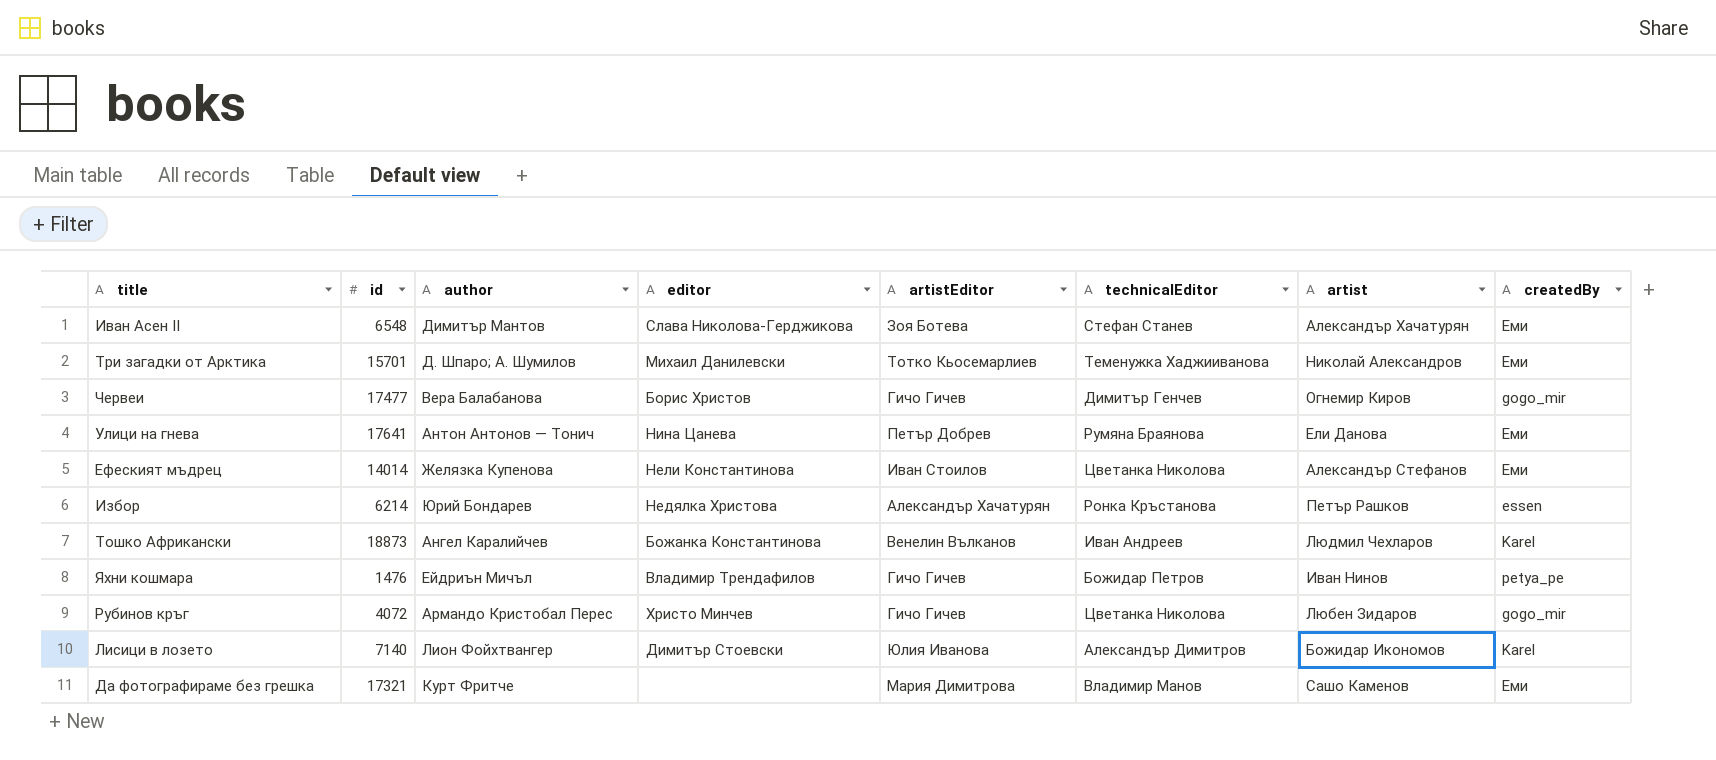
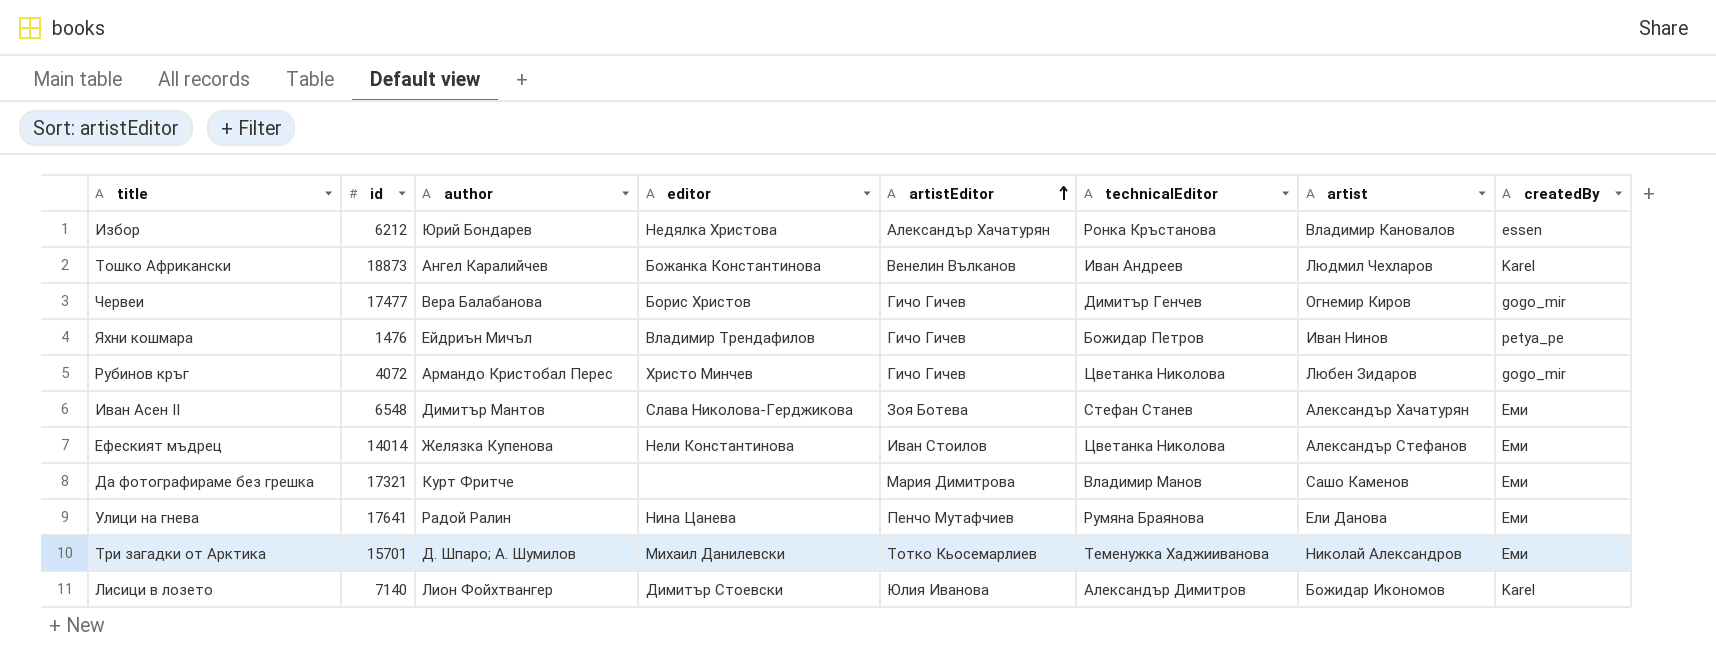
row order: none -> artistEditor ascending
Избор | id: 6214 -> 6212
Избор | artist: Петър Рашков -> Владимир Кановалов
Улици на гнева | author: Антон Антонов — Тонич -> Радой Ралин
Улици на гнева | artistEditor: Петър Добрев -> Пенчо Мутафчиев

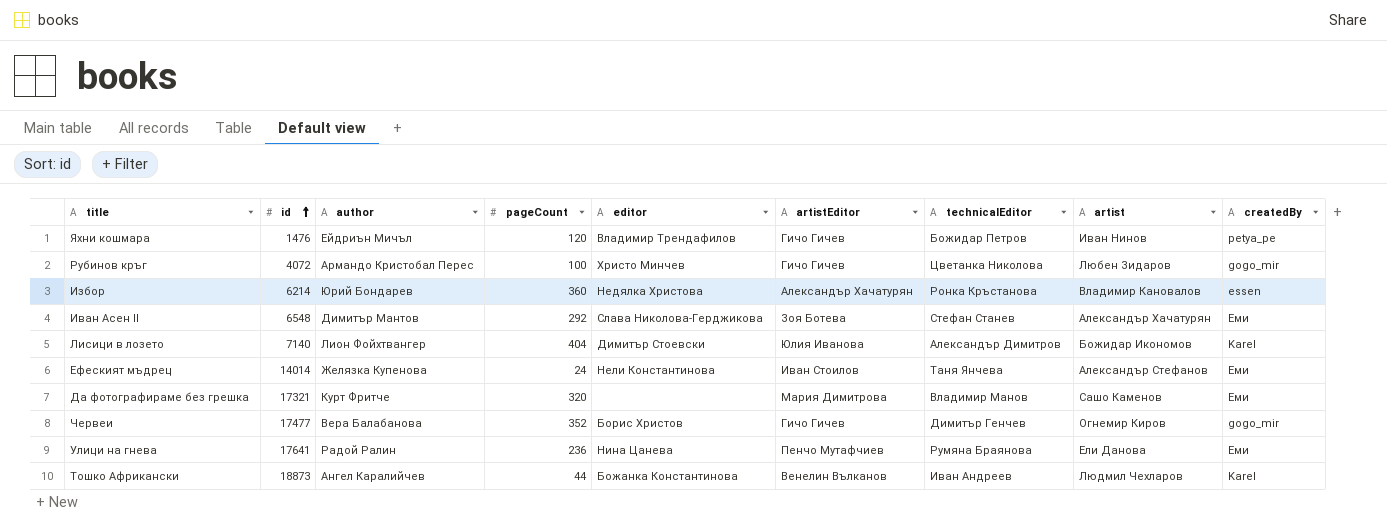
row order: artistEditor ascending -> id ascending
column pageCount | position: none -> 4
row Три загадки от Арктика: 15701 | Д. Шпаро; А. Шумилов | Михаил Данилевски | Тотко Кьосемарлиев | Теменужка Хаджииванова | Николай Александров | Еми -> none
Избор | id: 6212 -> 6214
Ефеският мъдрец | technicalEditor: Цветанка Николова -> Таня Янчева

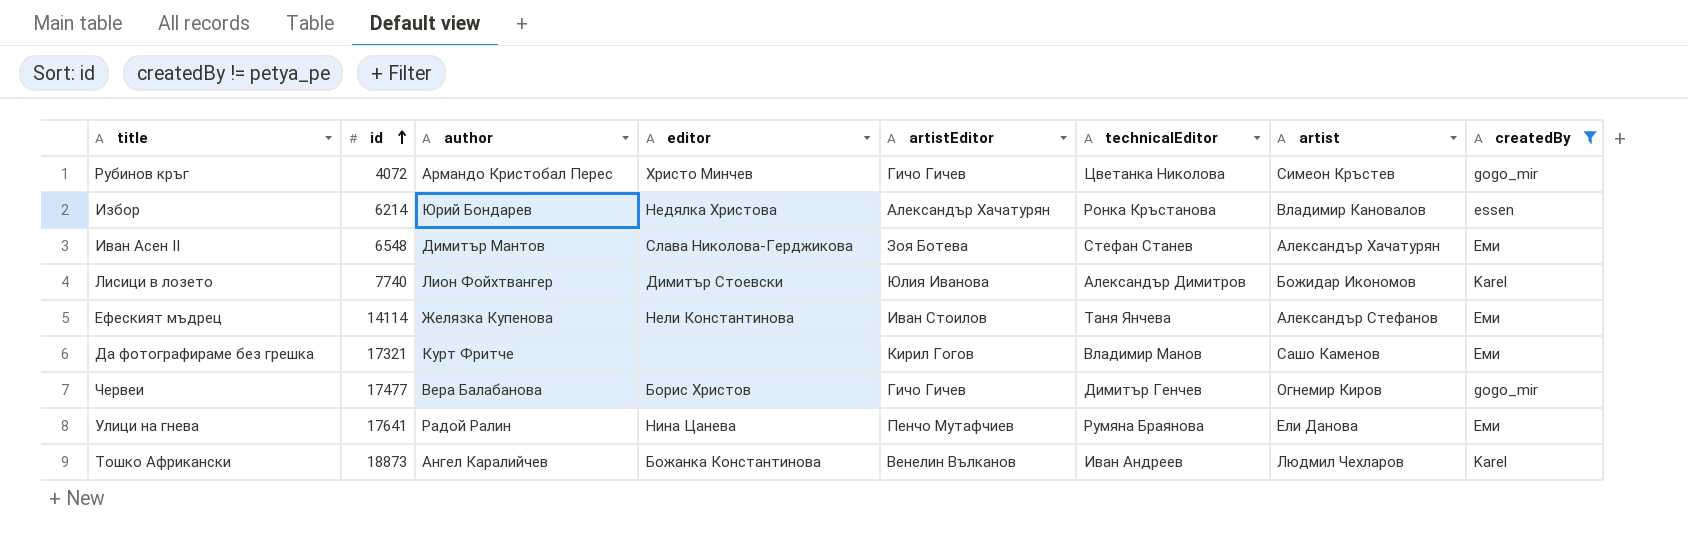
filter: none -> createdBy != petya_pe
column pageCount | position: 4 -> none
Рубинов кръг | artist: Любен Зидаров -> Симеон Кръстев
Лисици в лозето | id: 7140 -> 7740
Ефеският мъдрец | id: 14014 -> 14114
Да фотографираме без грешка | artistEditor: Мария Димитрова -> Кирил Гогов

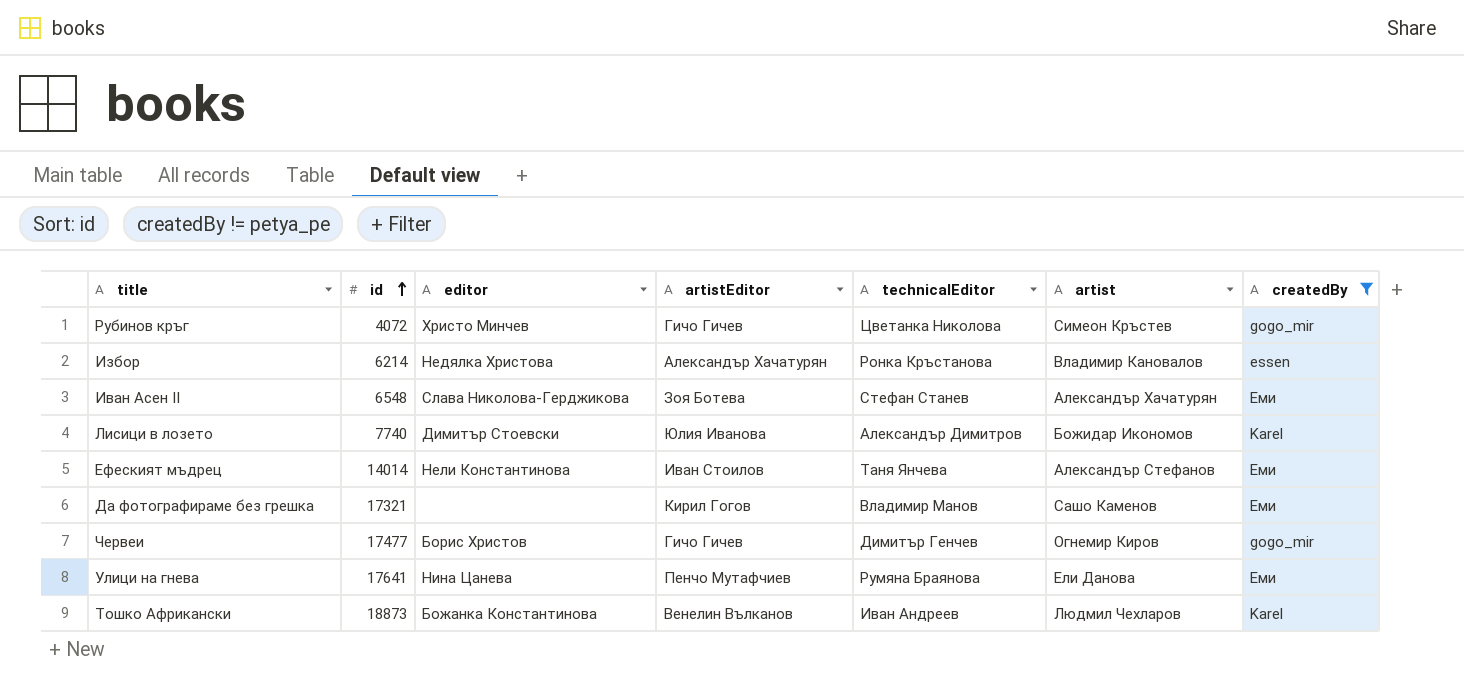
column author | position: 3 -> none
Ефеският мъдрец | id: 14114 -> 14014

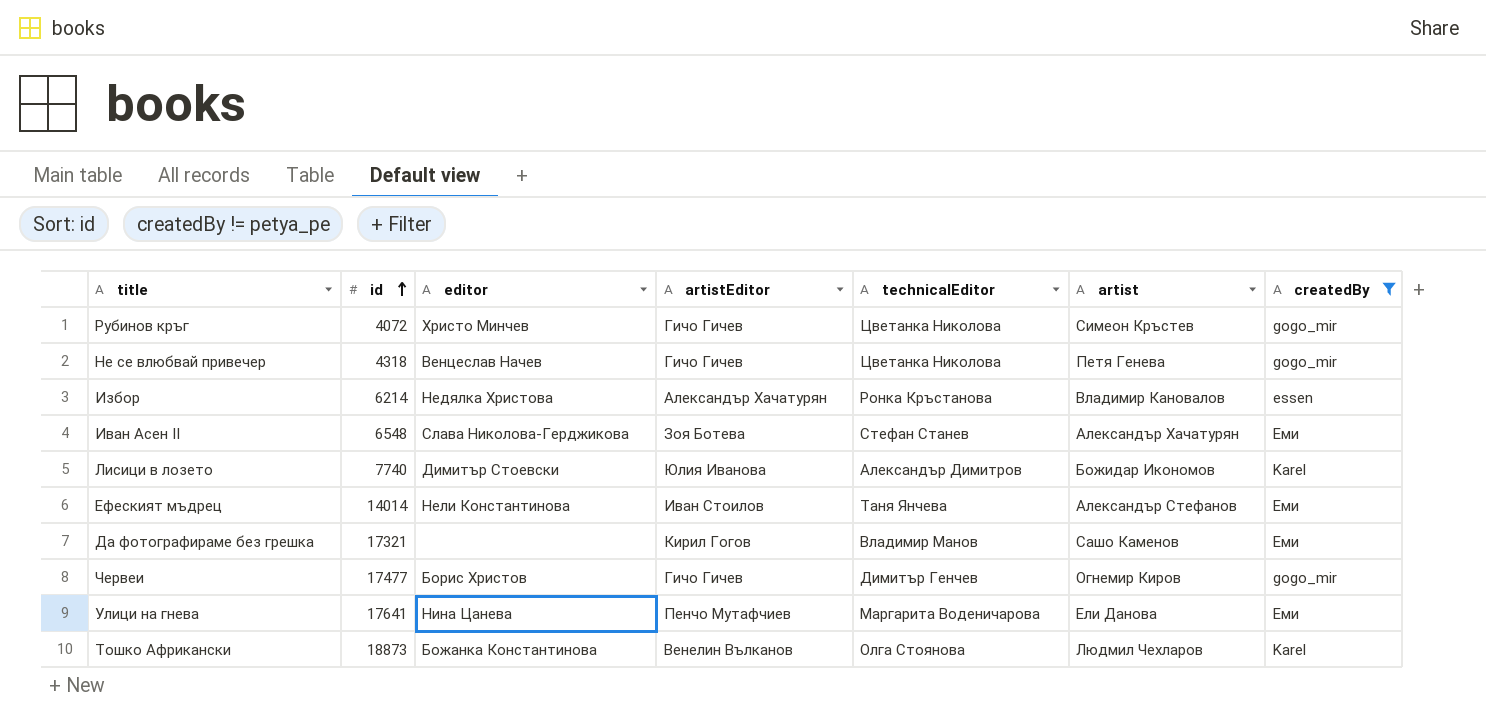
row Не се влюбвай привечер: none -> 4318 | Венцеслав Начев | Гичо Гичев | Цветанка Николова | Петя Генева | gogo_mir
Улици на гнева | technicalEditor: Румяна Браянова -> Маргарита Воденичарова
Тошко Африкански | technicalEditor: Иван Андреев -> Олга Стоянова

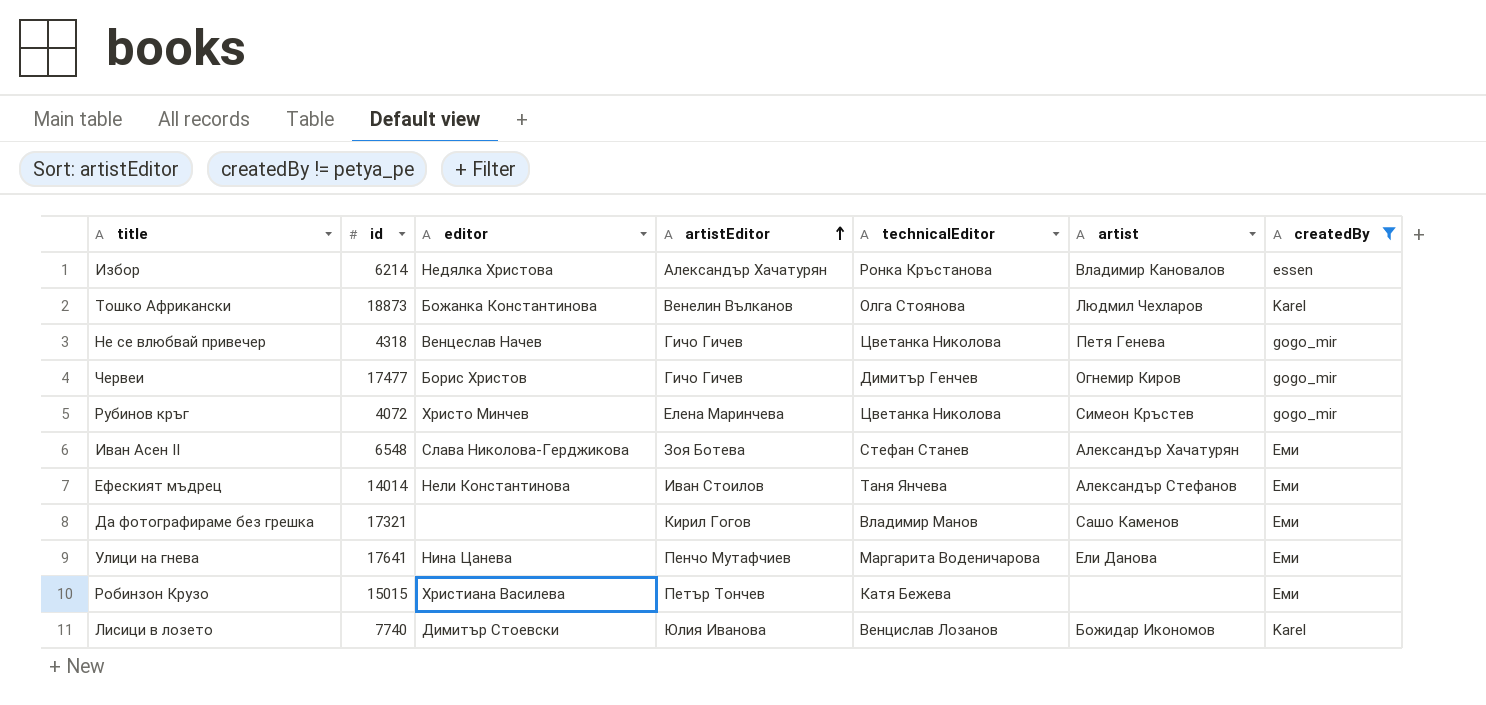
row order: id ascending -> artistEditor ascending
Рубинов кръг | artistEditor: Гичо Гичев -> Елена Маринчева
row Робинзон Крузо: none -> 15015 | Христиана Василева | Петър Тончев | Катя Бежева | none | Еми
Лисици в лозето | technicalEditor: Александър Димитров -> Венцислав Лозанов

